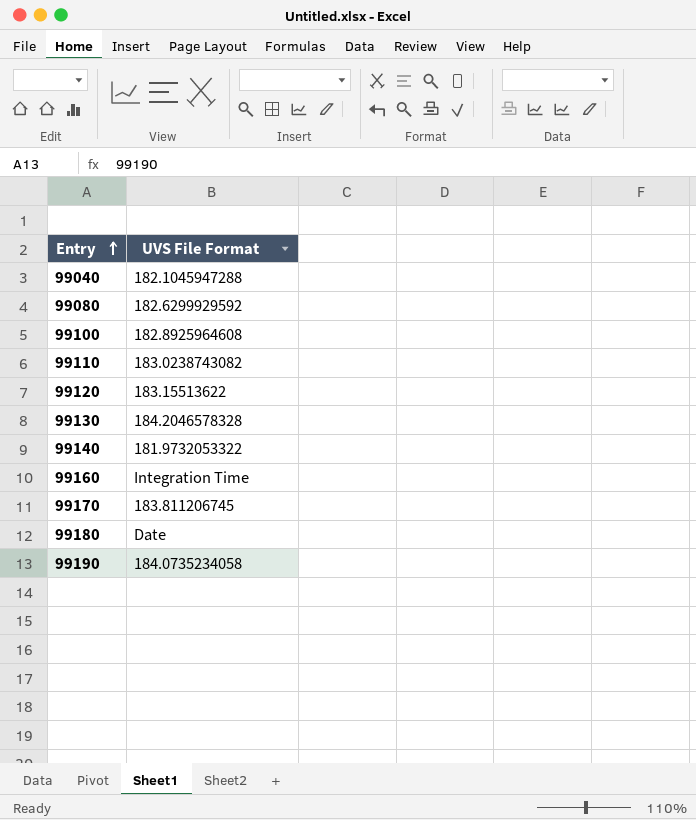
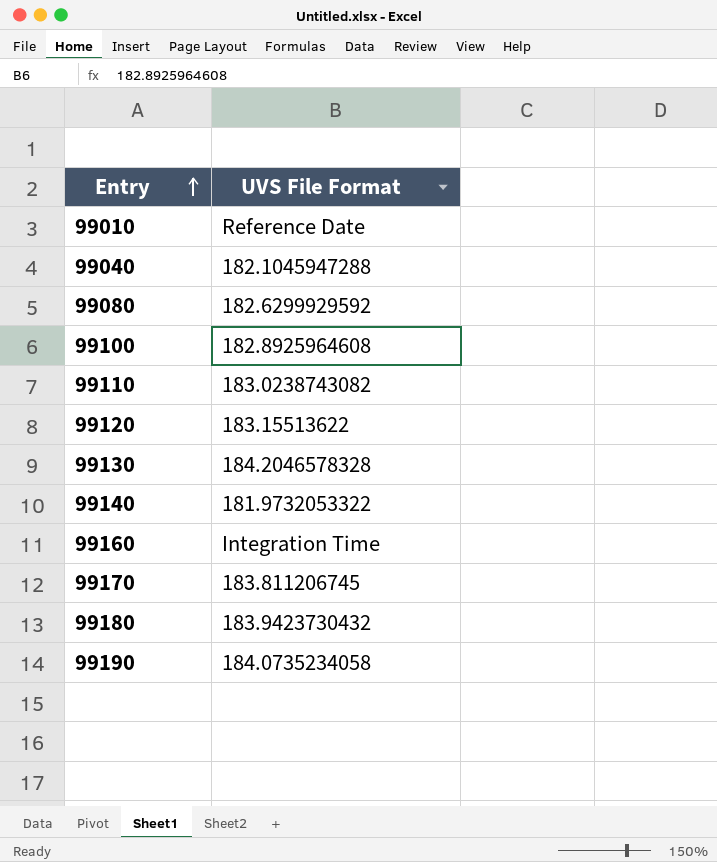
row 99010: none -> Reference Date
99180 | UVS File Format: Date -> 183.9423730432

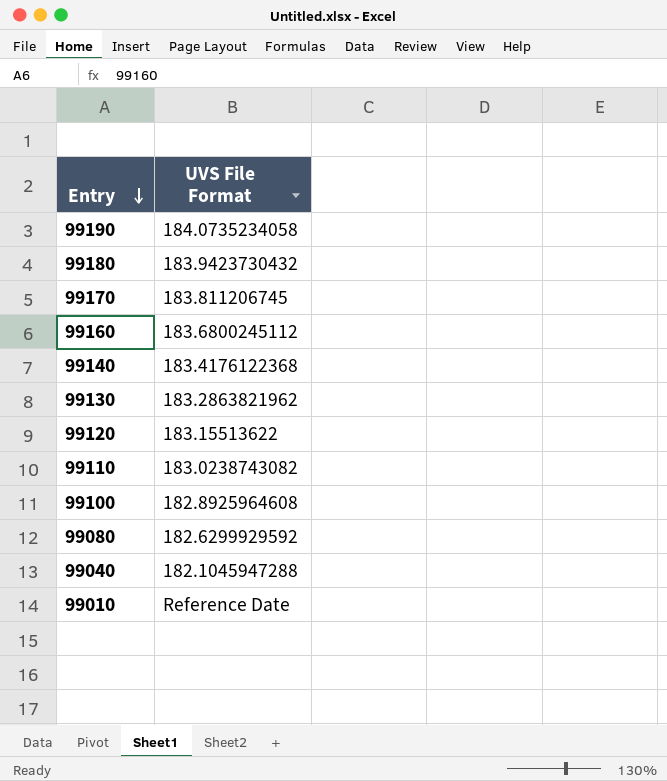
row order: Entry ascending -> Entry descending
99160 | UVS File Format: Integration Time -> 183.6800245112
99140 | UVS File Format: 181.9732053322 -> 183.4176122368
99130 | UVS File Format: 184.2046578328 -> 183.2863821962

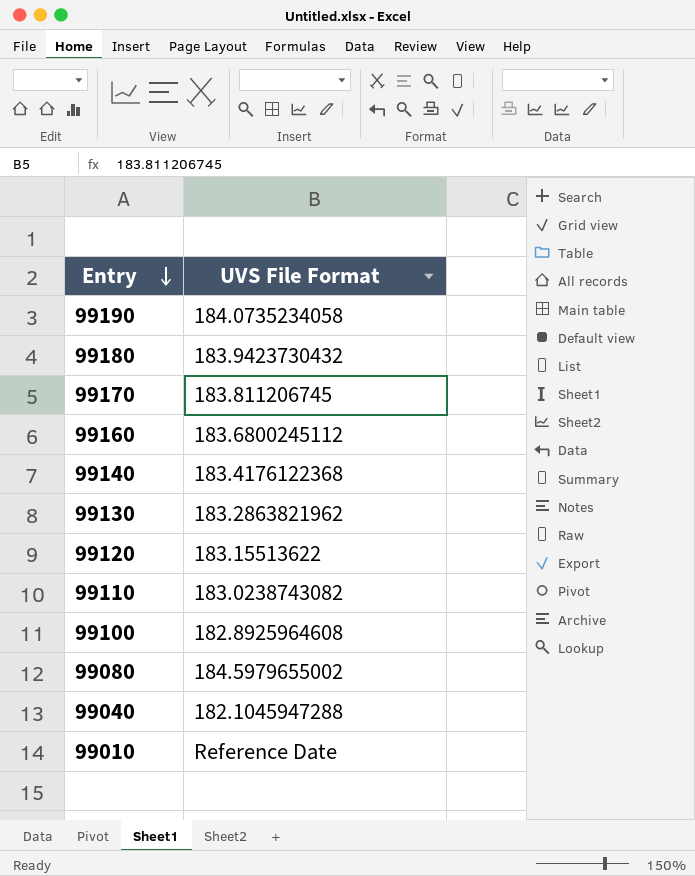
99080 | UVS File Format: 182.6299929592 -> 184.5979655002

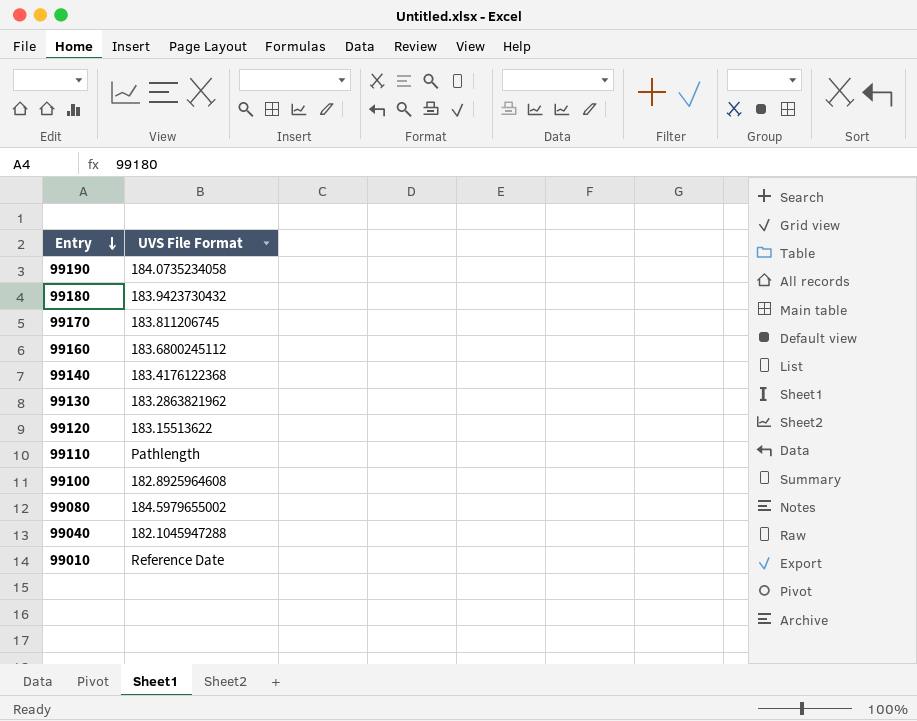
99110 | UVS File Format: 183.0238743082 -> Pathlength

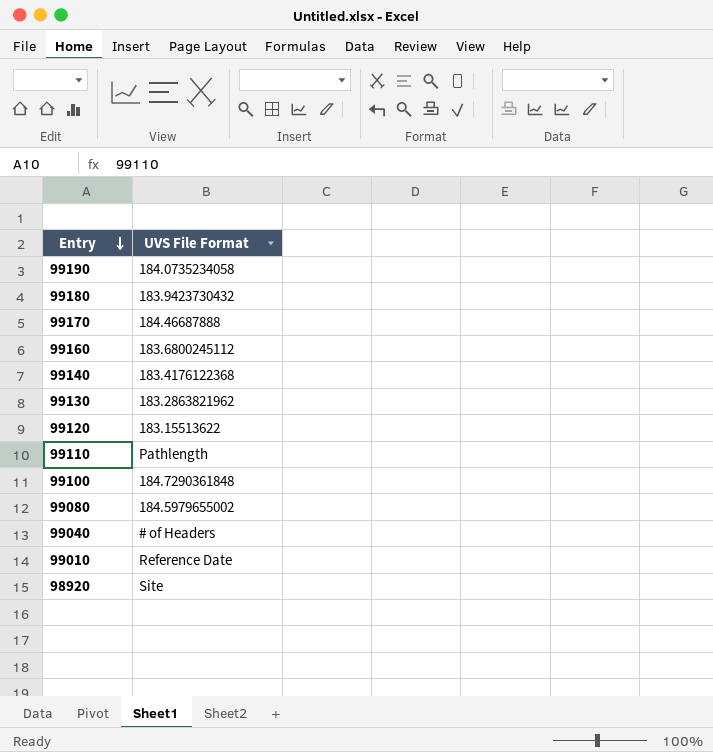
99170 | UVS File Format: 183.811206745 -> 184.46687888
99100 | UVS File Format: 182.8925964608 -> 184.7290361848
99040 | UVS File Format: 182.1045947288 -> # of Headers
row 98920: none -> Site

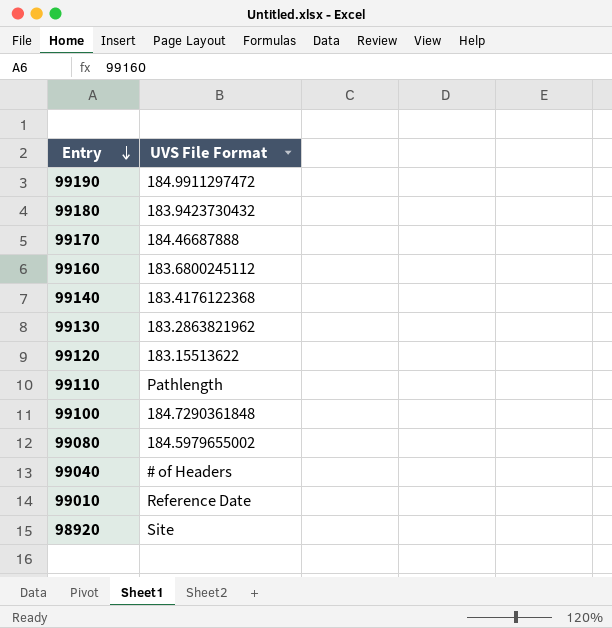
99190 | UVS File Format: 184.0735234058 -> 184.9911297472

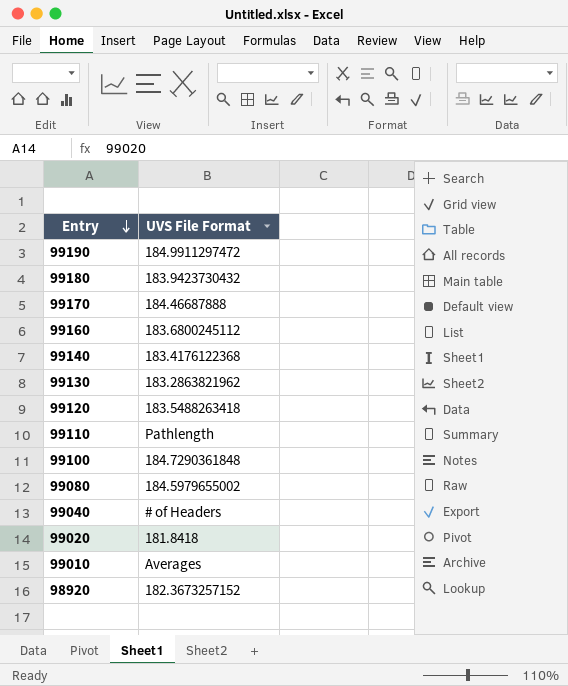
99120 | UVS File Format: 183.15513622 -> 183.5488263418
row 99020: none -> 181.8418
99010 | UVS File Format: Reference Date -> Averages
98920 | UVS File Format: Site -> 182.3673257152

